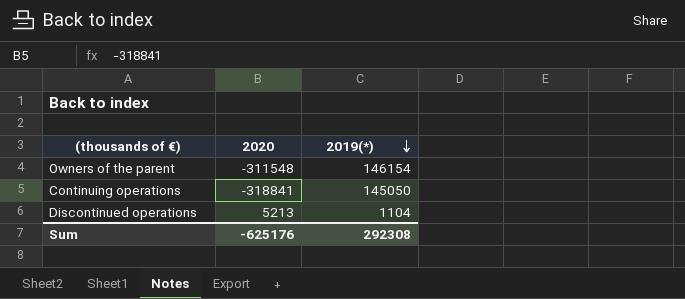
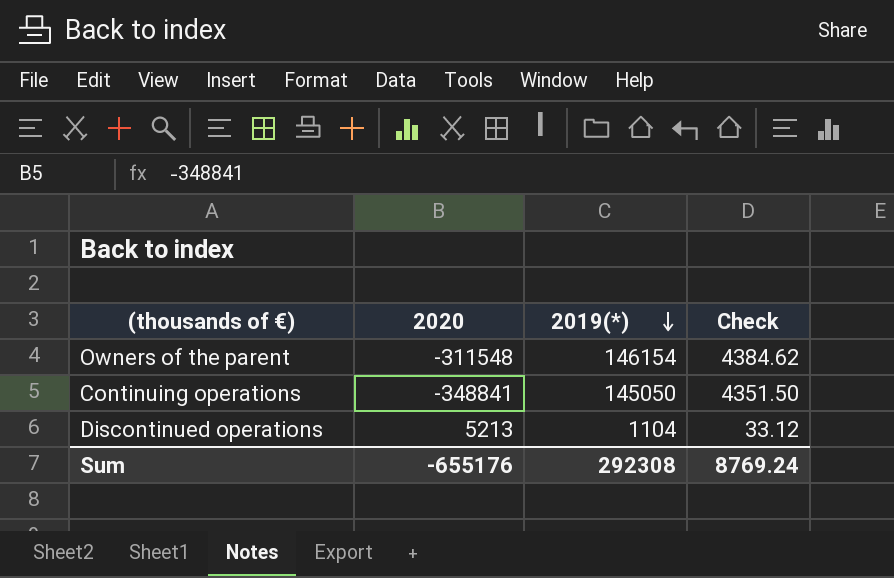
column Check | formula: none -> [2019(*)] * 0.03
Continuing operations | 2020: -318841 -> -348841
Sum | 2020: -625176 -> -655176

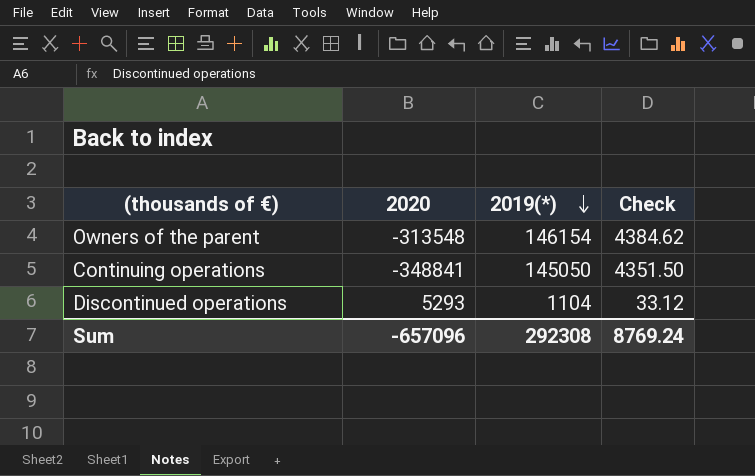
Owners of the parent | 2020: -311548 -> -313548
Discontinued operations | 2020: 5213 -> 5293
Sum | 2020: -655176 -> -657096

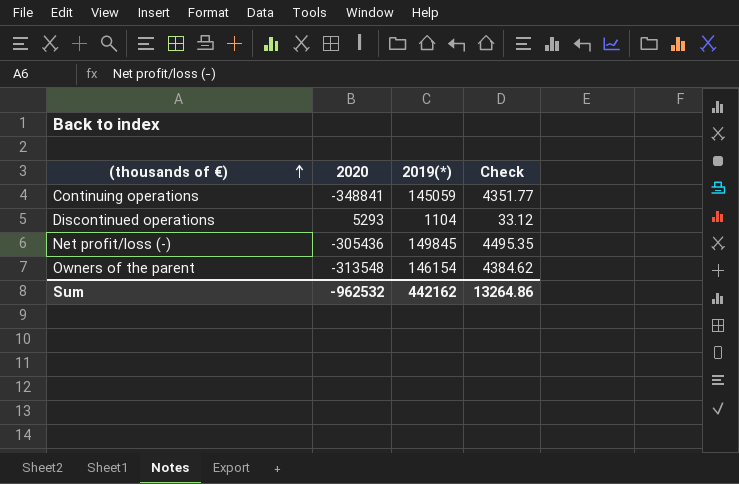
row order: 2019(*) descending -> (thousands of €) ascending
Continuing operations | 2019(*): 145050 -> 145059
Continuing operations | Check: 4351.50 -> 4351.77
row Net profit/loss (-): none -> -305436 | 149845 | 4495.35
Sum | 2020: -657096 -> -962532
Sum | 2019(*): 292308 -> 442162
Sum | Check: 8769.24 -> 13264.86

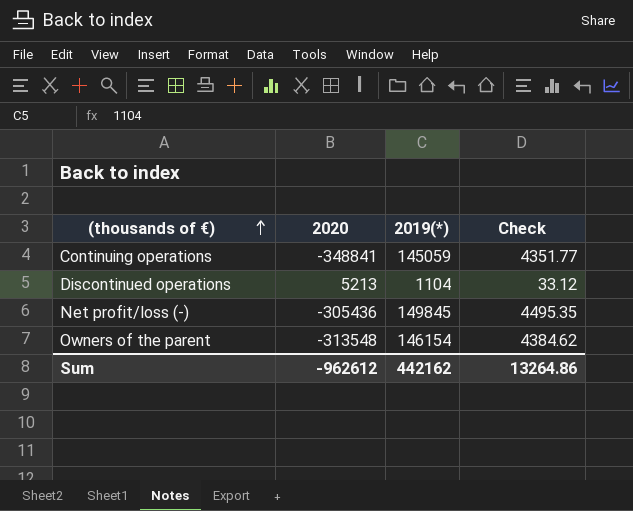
Discontinued operations | 2020: 5293 -> 5213
Sum | 2020: -962532 -> -962612

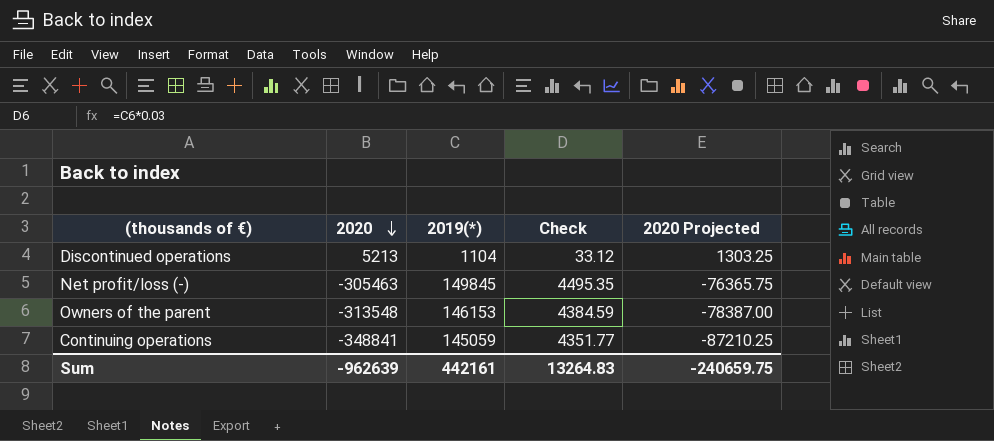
row order: (thousands of €) ascending -> 2020 descending
column 2020 Projected | formula: none -> [2020] * 0.25
Net profit/loss (-) | 2020: -305436 -> -305463
Owners of the parent | 2019(*): 146154 -> 146153
Owners of the parent | Check: 4384.62 -> 4384.59
Sum | 2020: -962612 -> -962639
Sum | 2019(*): 442162 -> 442161
Sum | Check: 13264.86 -> 13264.83

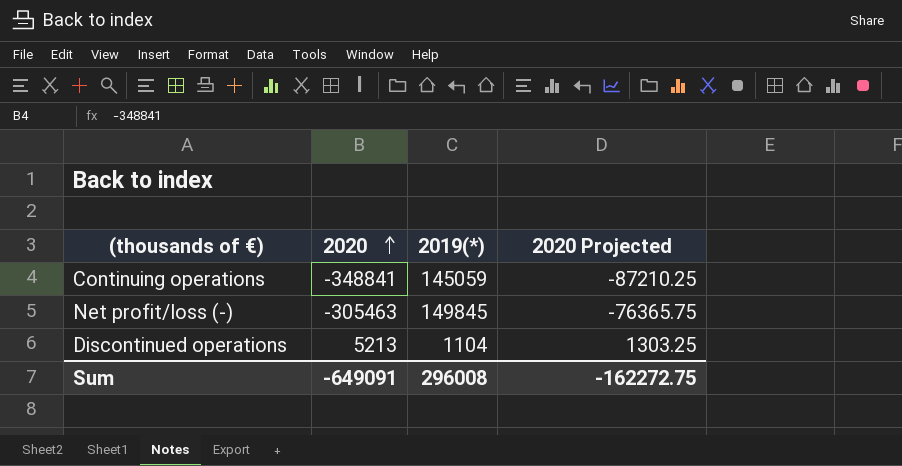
row order: 2020 descending -> 2020 ascending
column Check | formula: [2019(*)] * 0.03 -> none
row Owners of the parent: -313548 | 146153 | 4384.59 | -78387.00 -> none
Sum | 2020: -962639 -> -649091
Sum | 2019(*): 442161 -> 296008
Sum | 2020 Projected: -240659.75 -> -162272.75

